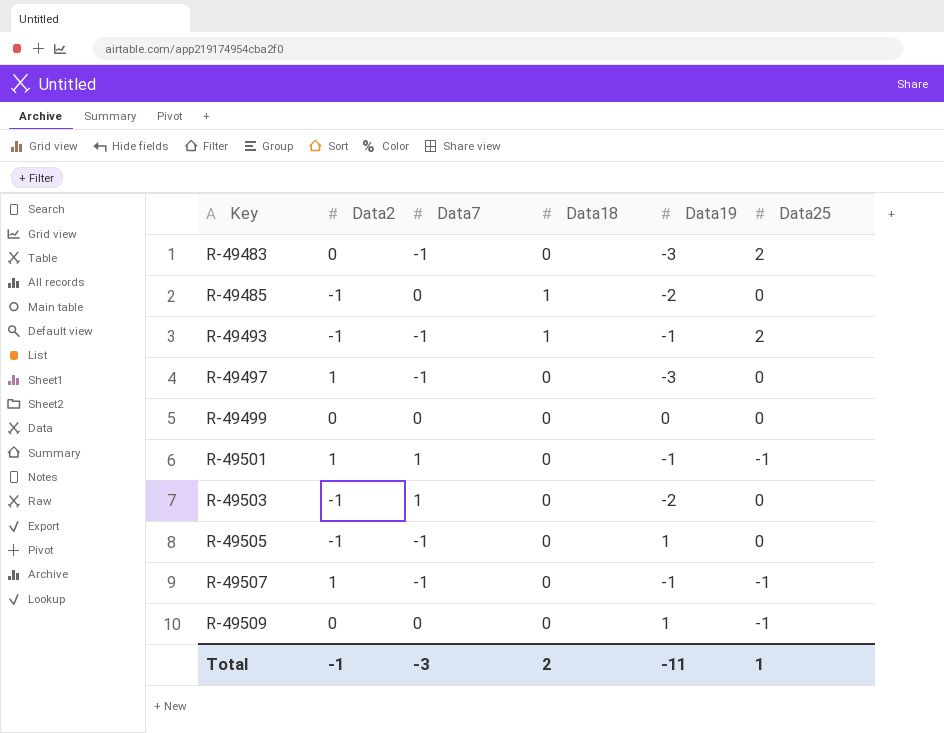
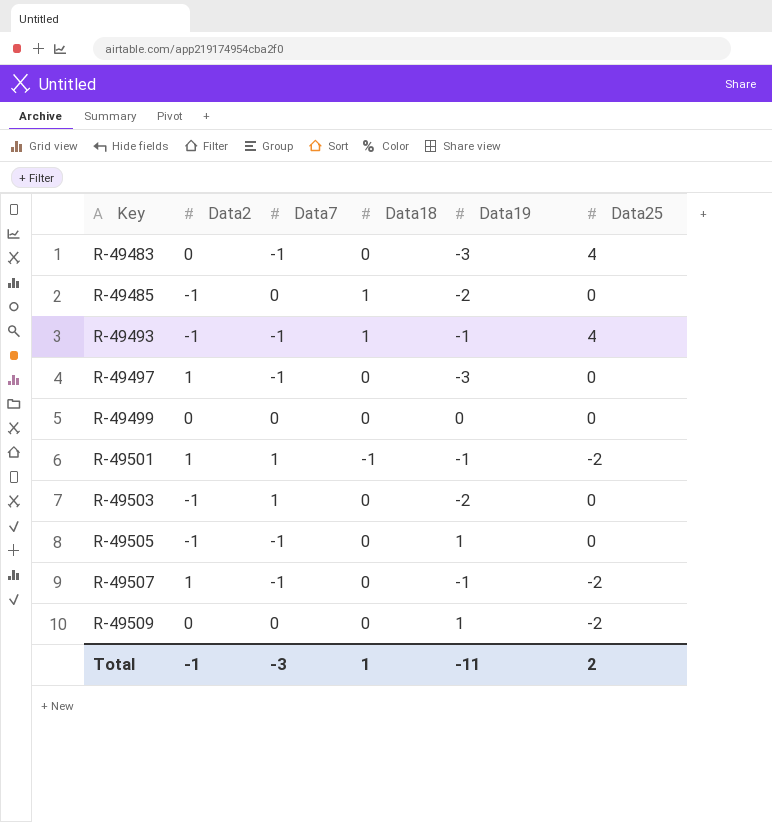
R-49483 | Data25: 2 -> 4
R-49493 | Data25: 2 -> 4
R-49501 | Data18: 0 -> -1
R-49501 | Data25: -1 -> -2
R-49507 | Data25: -1 -> -2
R-49509 | Data25: -1 -> -2
Total | Data18: 2 -> 1
Total | Data25: 1 -> 2

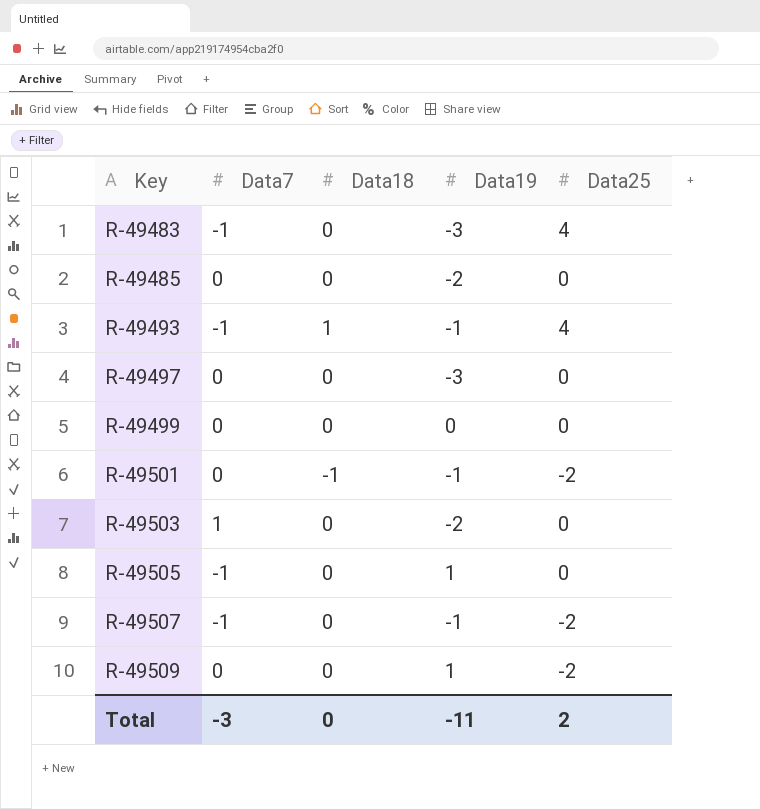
column Data2 | position: 2 -> none
R-49485 | Data18: 1 -> 0
R-49497 | Data7: -1 -> 0
R-49501 | Data7: 1 -> 0
Total | Data18: 1 -> 0

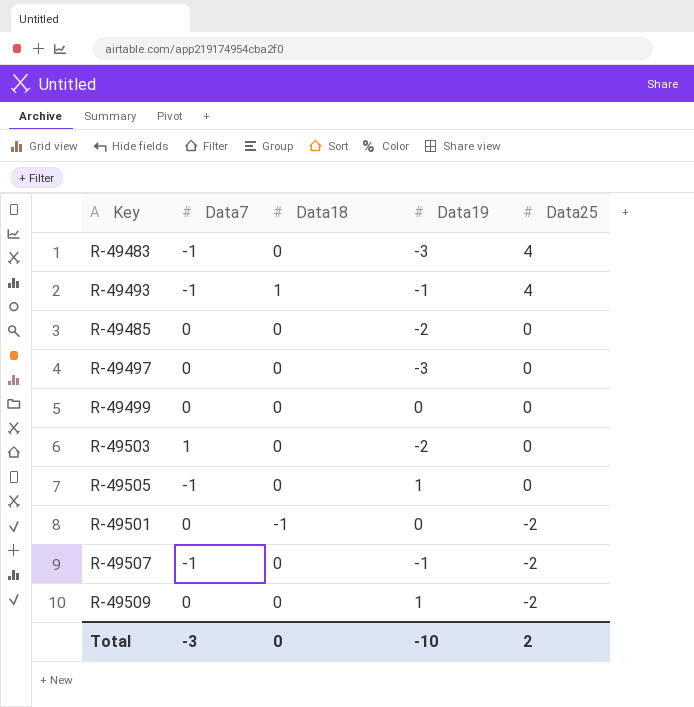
row order: Key ascending -> Data25 descending
R-49501 | Data19: -1 -> 0
Total | Data19: -11 -> -10

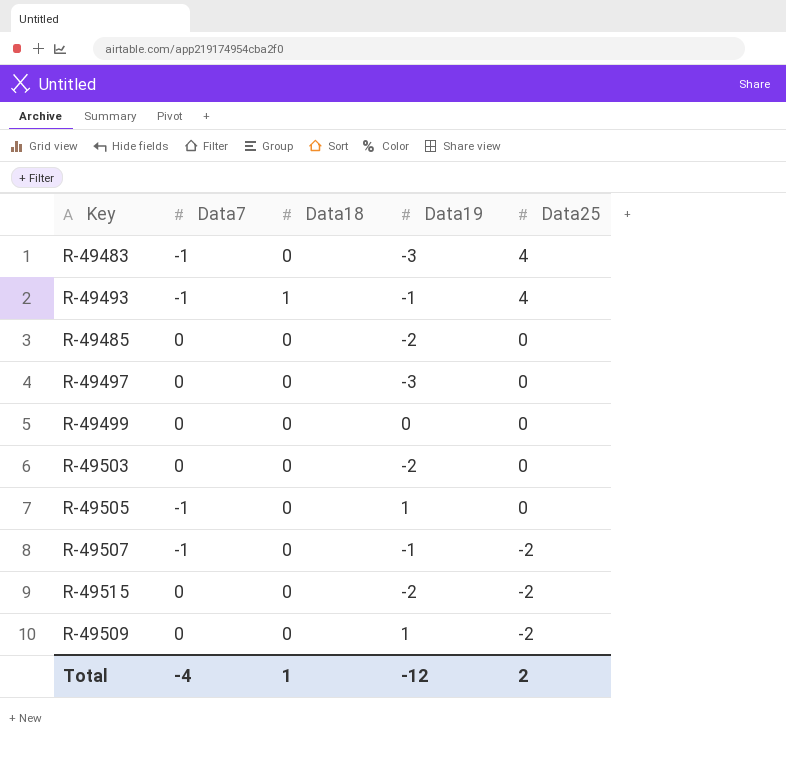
row R-49501: 0 | -1 | 0 | -2 -> none
R-49503 | Data7: 1 -> 0
row R-49515: none -> 0 | 0 | -2 | -2
Total | Data7: -3 -> -4
Total | Data18: 0 -> 1
Total | Data19: -10 -> -12

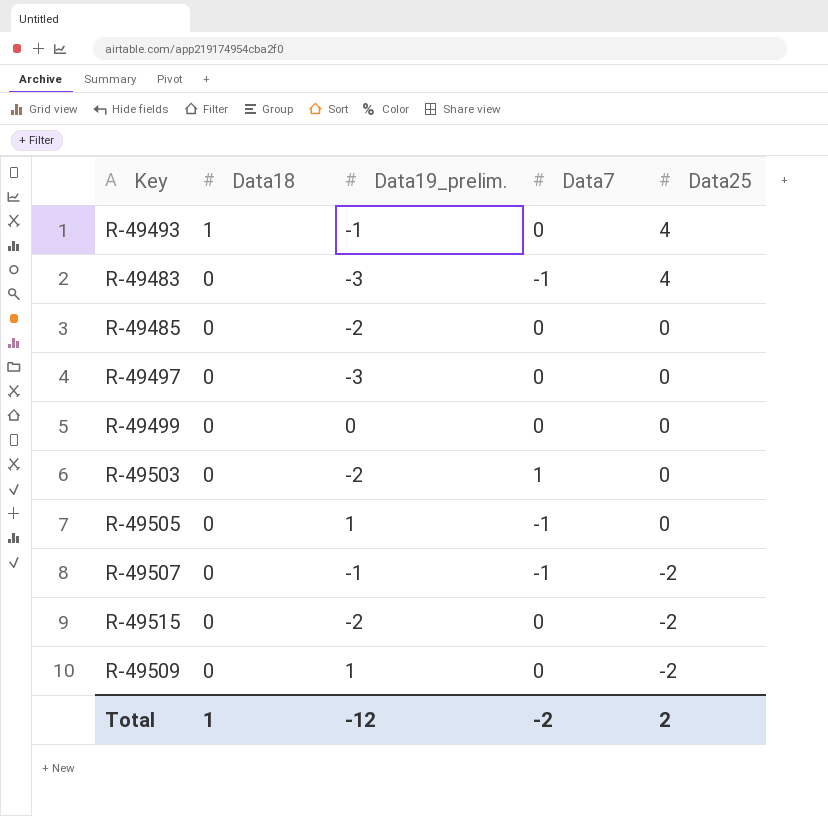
row order: Data25 descending -> Data18 descending
column name: Data19 -> Data19_prelim.
column Data7 | position: 2 -> 4
R-49493 | Data7: -1 -> 0
R-49503 | Data7: 0 -> 1
Total | Data7: -4 -> -2

